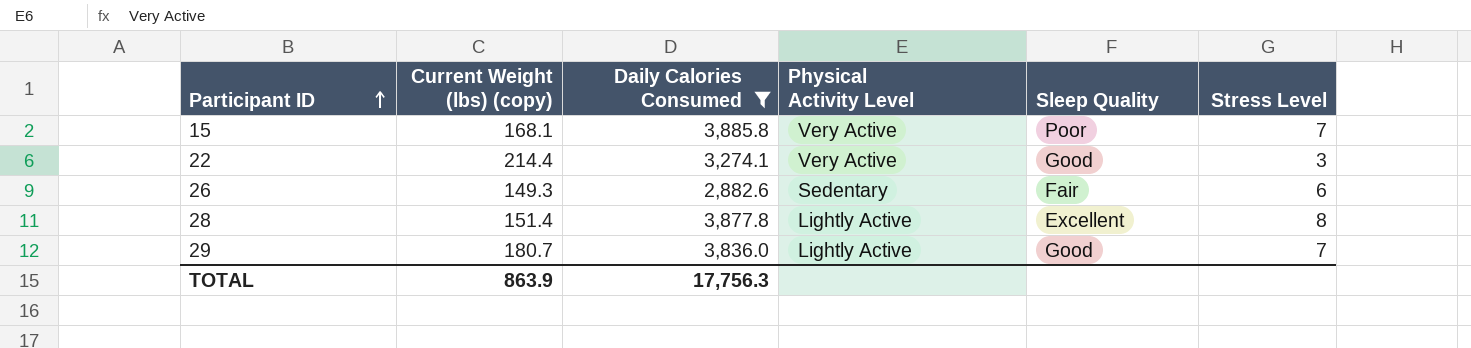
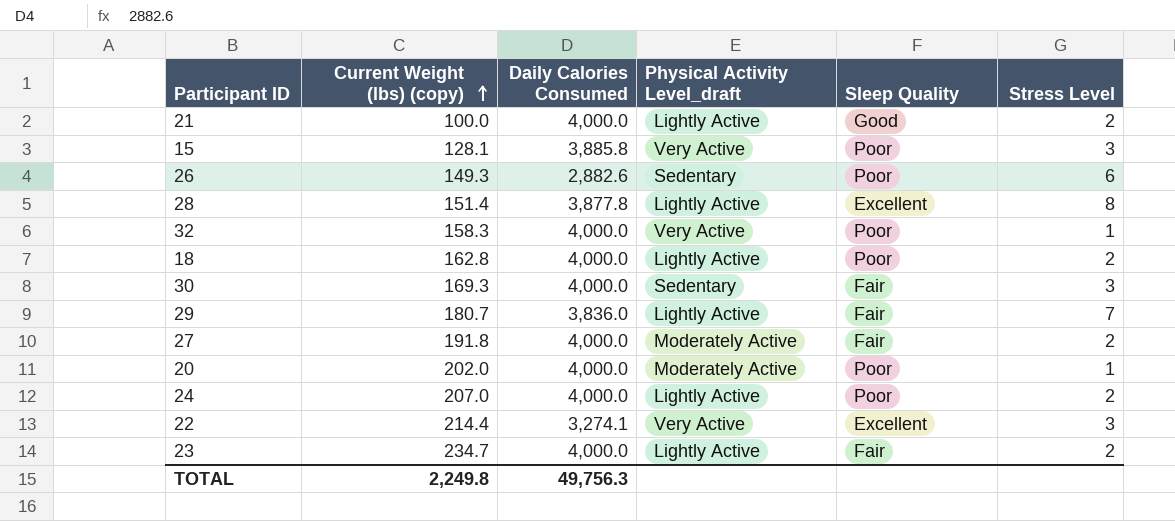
filter: Daily Calories Consumed != 4,000.0 -> none
row order: Participant ID ascending -> Current Weight (lbs) (copy) ascending
column name: Physical Activity Level -> Physical Activity Level_draft
15 | Current Weight (lbs) (copy): 168.1 -> 128.1
15 | Stress Level: 7 -> 3
26 | Sleep Quality: Fair -> Poor
29 | Sleep Quality: Good -> Fair
22 | Sleep Quality: Good -> Excellent
TOTAL | Current Weight (lbs) (copy): 863.9 -> 2,249.8
TOTAL | Daily Calories Consumed: 17,756.3 -> 49,756.3

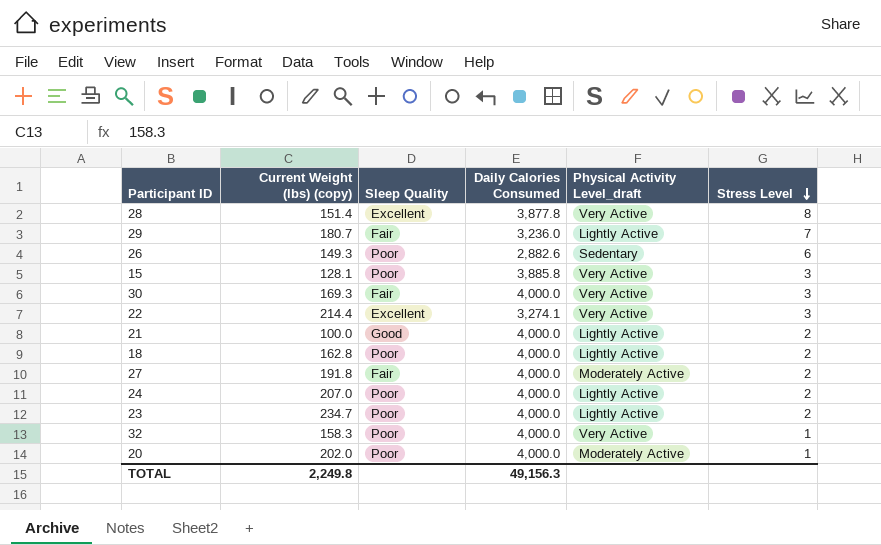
row order: Current Weight (lbs) (copy) ascending -> Stress Level descending
column Sleep Quality | position: 5 -> 3
28 | Physical Activity Level_draft: Lightly Active -> Very Active
29 | Daily Calories Consumed: 3,836.0 -> 3,236.0
30 | Physical Activity Level_draft: Sedentary -> Very Active
23 | Sleep Quality: Fair -> Poor
TOTAL | Daily Calories Consumed: 49,756.3 -> 49,156.3

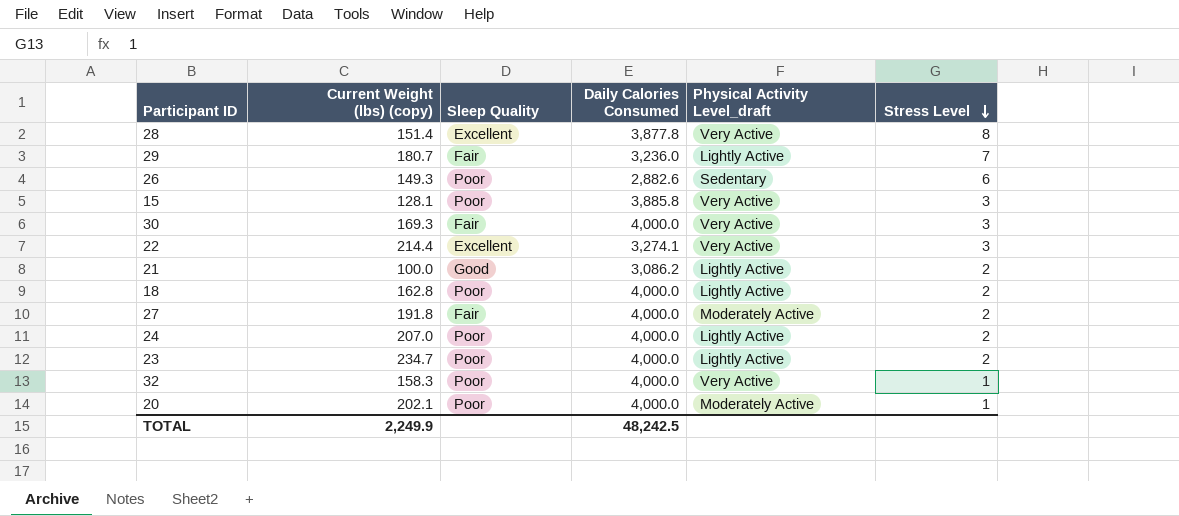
21 | Daily Calories Consumed: 4,000.0 -> 3,086.2
20 | Current Weight (lbs) (copy): 202.0 -> 202.1
TOTAL | Current Weight (lbs) (copy): 2,249.8 -> 2,249.9
TOTAL | Daily Calories Consumed: 49,156.3 -> 48,242.5

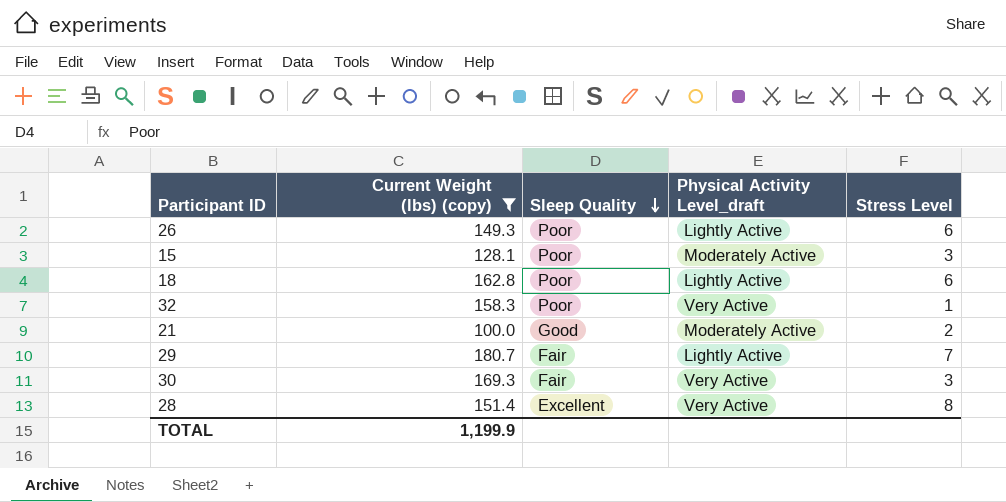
filter: none -> Current Weight (lbs) (copy) <= 180.7
row order: Stress Level descending -> Sleep Quality descending
column Daily Calories Consumed | position: 4 -> none
26 | Physical Activity Level_draft: Sedentary -> Lightly Active
15 | Physical Activity Level_draft: Very Active -> Moderately Active
18 | Stress Level: 2 -> 6
21 | Physical Activity Level_draft: Lightly Active -> Moderately Active
TOTAL | Current Weight (lbs) (copy): 2,249.9 -> 1,199.9

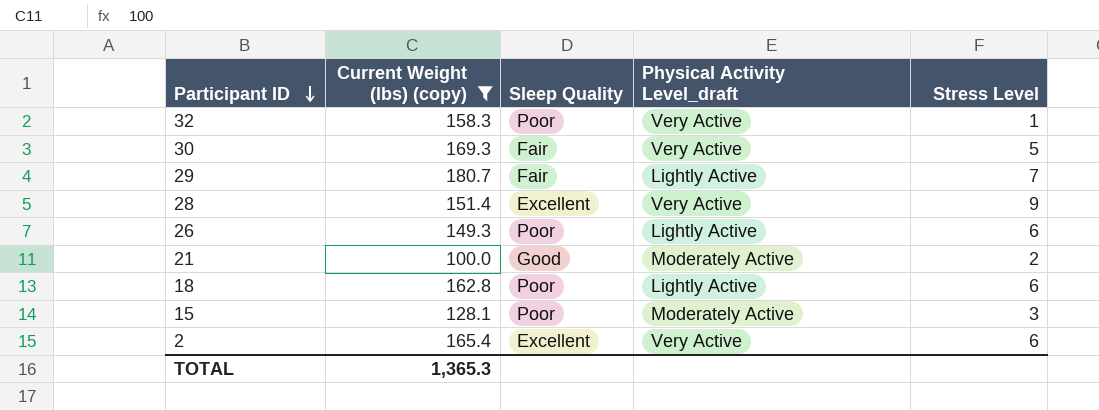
row order: Sleep Quality descending -> Participant ID descending
30 | Stress Level: 3 -> 5
28 | Stress Level: 8 -> 9
row 2: none -> 165.4 | Excellent | Very Active | 6
TOTAL | Current Weight (lbs) (copy): 1,199.9 -> 1,365.3

